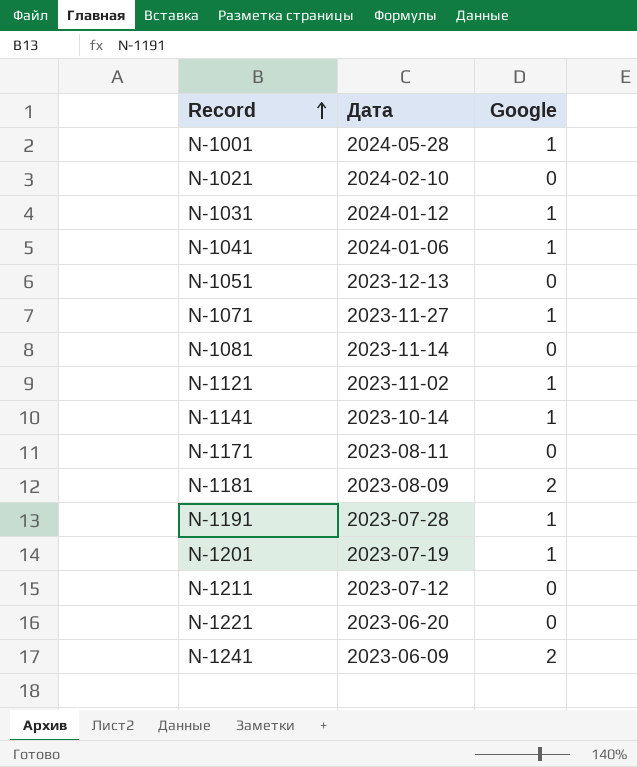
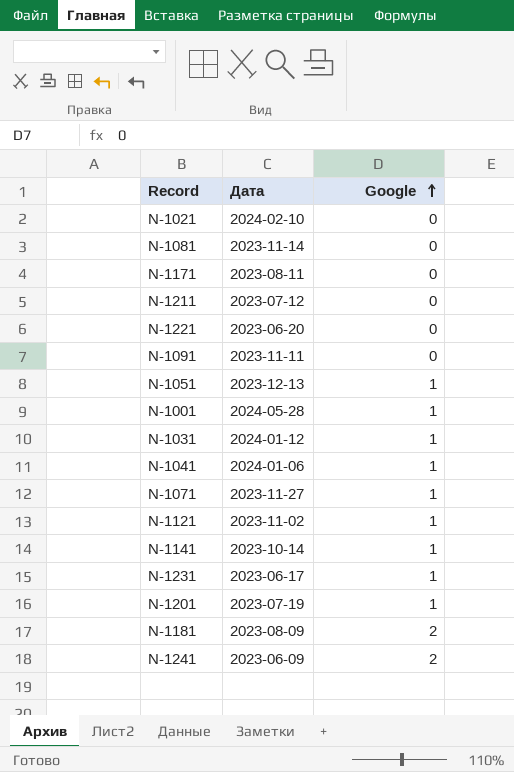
row order: Record ascending -> Google ascending
row N-1191: 2023-07-28 | 1 -> none
row N-1091: none -> 2023-11-11 | 0
N-1051 | Google: 0 -> 1
row N-1231: none -> 2023-06-17 | 1

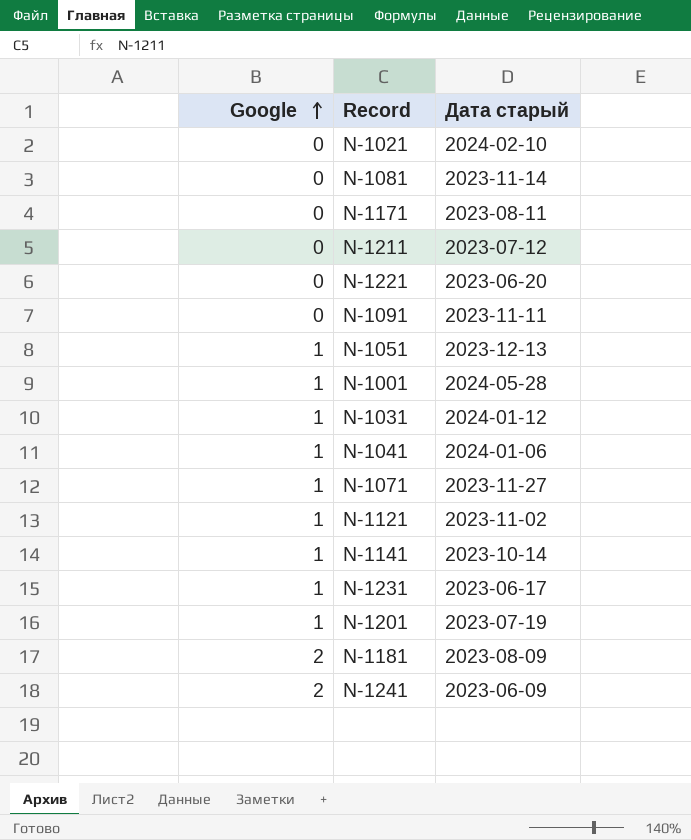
column Google | position: 3 -> 1
column name: Дата -> Дата старый

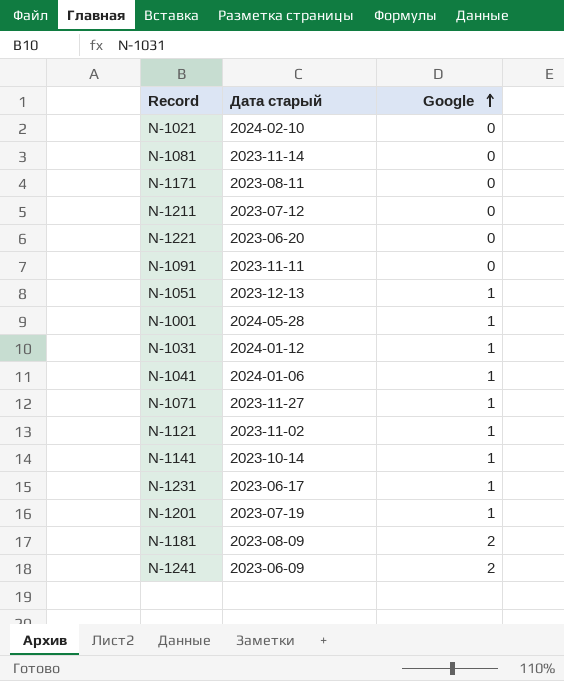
column Google | position: 1 -> 3

